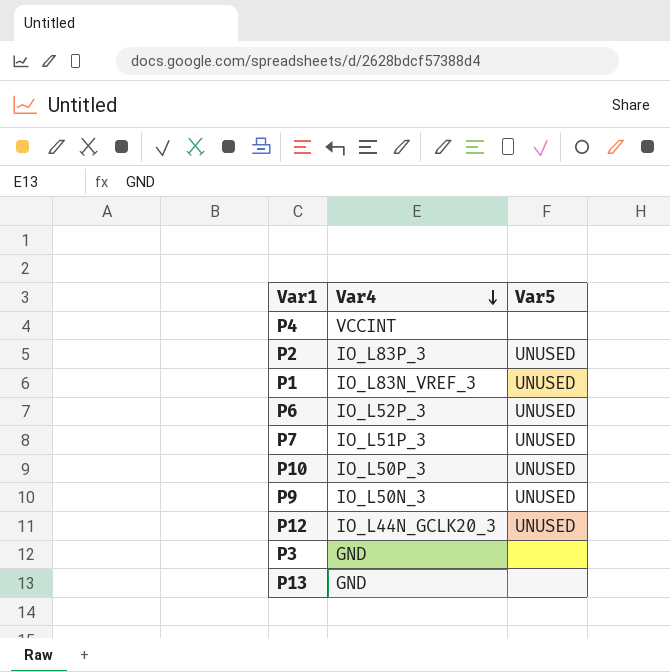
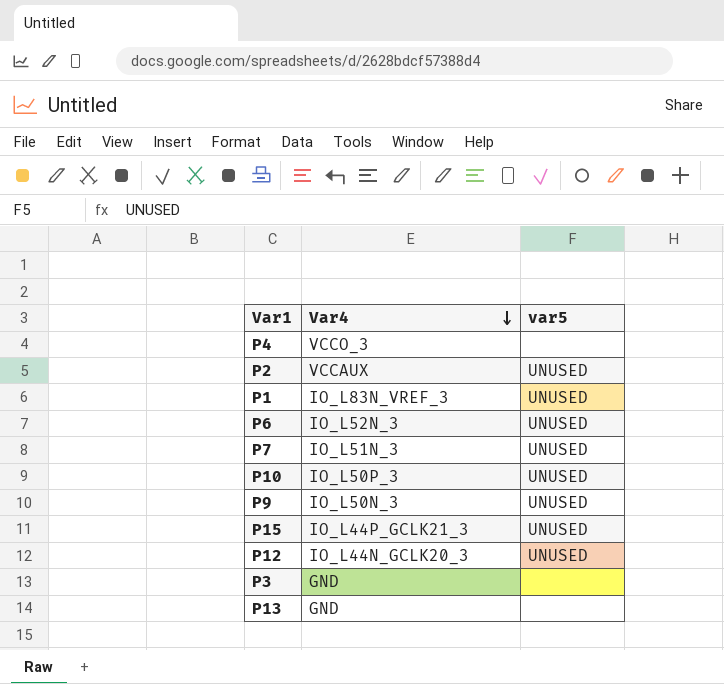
column name: Var5 -> var5
P4 | Var4: VCCINT -> VCCO_3
P2 | Var4: IO_L83P_3 -> VCCAUX
P6 | Var4: IO_L52P_3 -> IO_L52N_3
P7 | Var4: IO_L51P_3 -> IO_L51N_3
row P15: none -> IO_L44P_GCLK21_3 | UNUSED

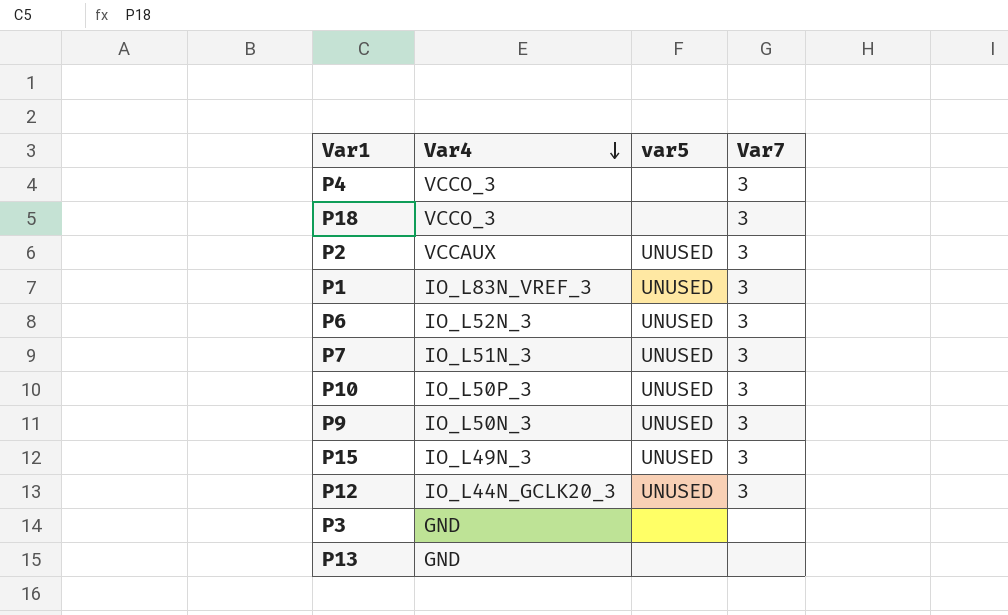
column Var7 | position: none -> 4
row P18: none -> VCCO_3 | none | 3
P15 | Var4: IO_L44P_GCLK21_3 -> IO_L49N_3

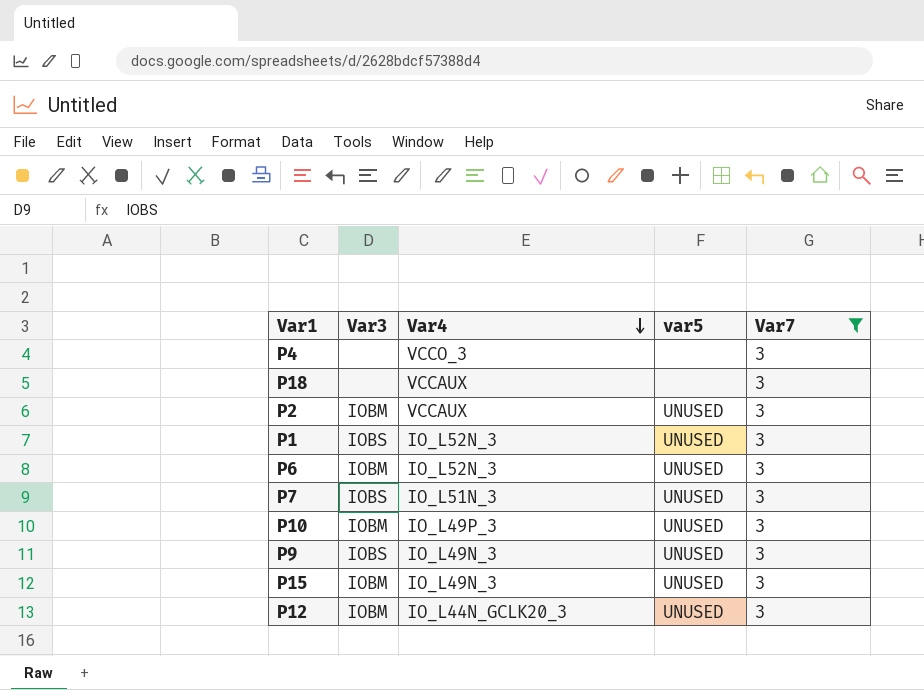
filter: none -> Var7 = 3
column Var3 | position: none -> 2
P18 | Var4: VCCO_3 -> VCCAUX
P1 | Var4: IO_L83N_VREF_3 -> IO_L52N_3
P10 | Var4: IO_L50P_3 -> IO_L49P_3
P9 | Var4: IO_L50N_3 -> IO_L49N_3

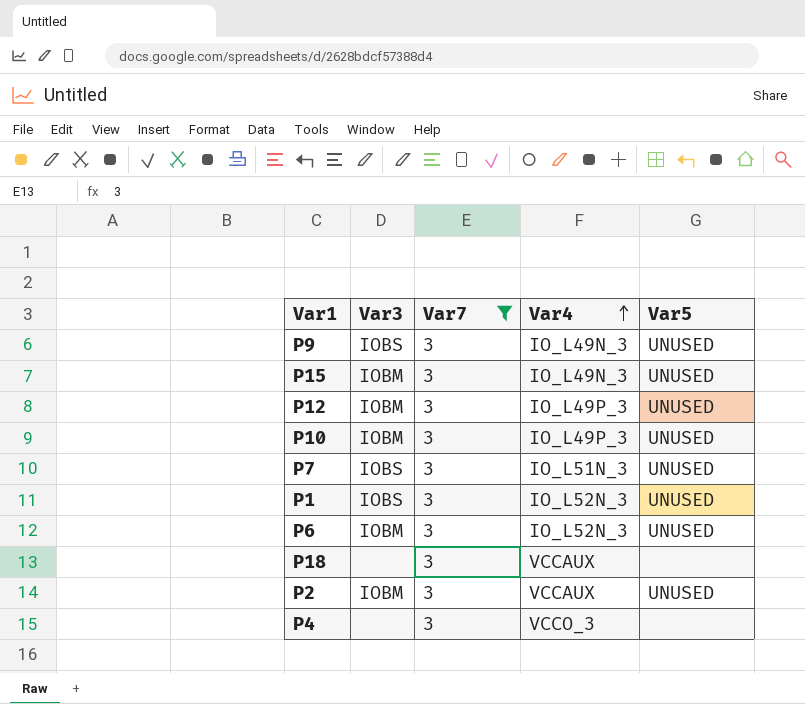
row order: Var4 descending -> Var4 ascending
column Var7 | position: 5 -> 3
column name: var5 -> Var5
P12 | Var4: IO_L44N_GCLK20_3 -> IO_L49P_3

